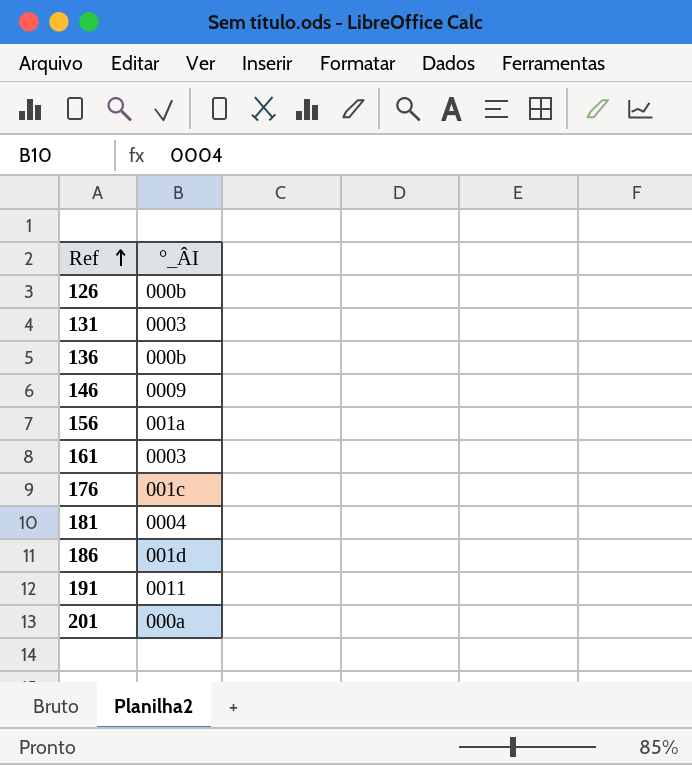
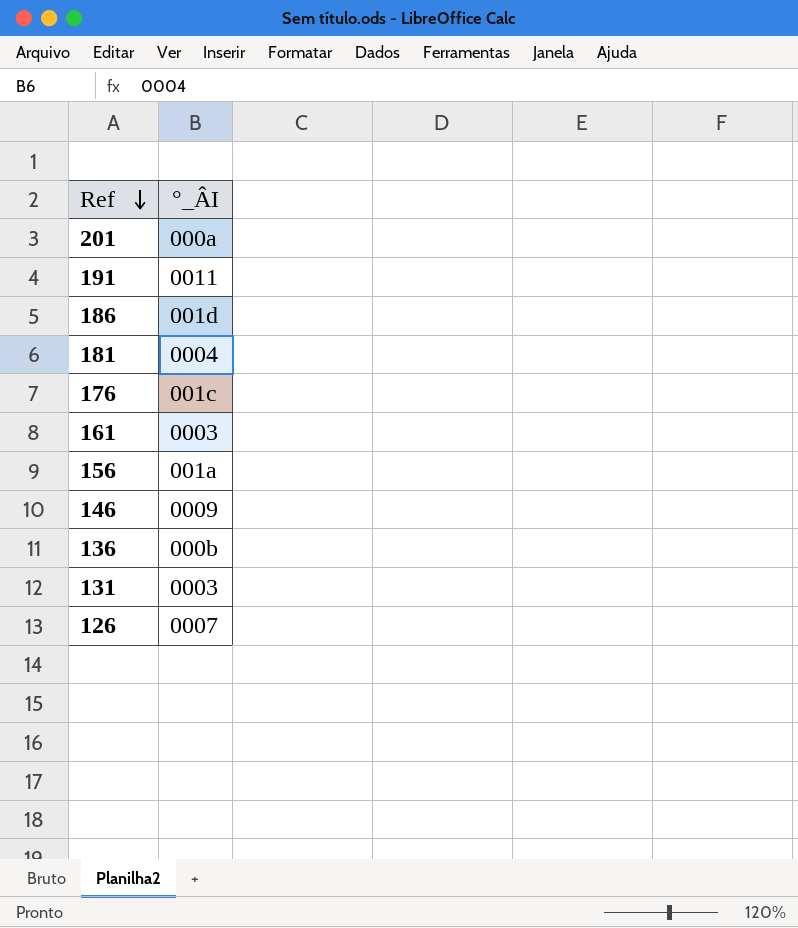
row order: Ref ascending -> Ref descending
126 | °_ÂI: 000b -> 0007

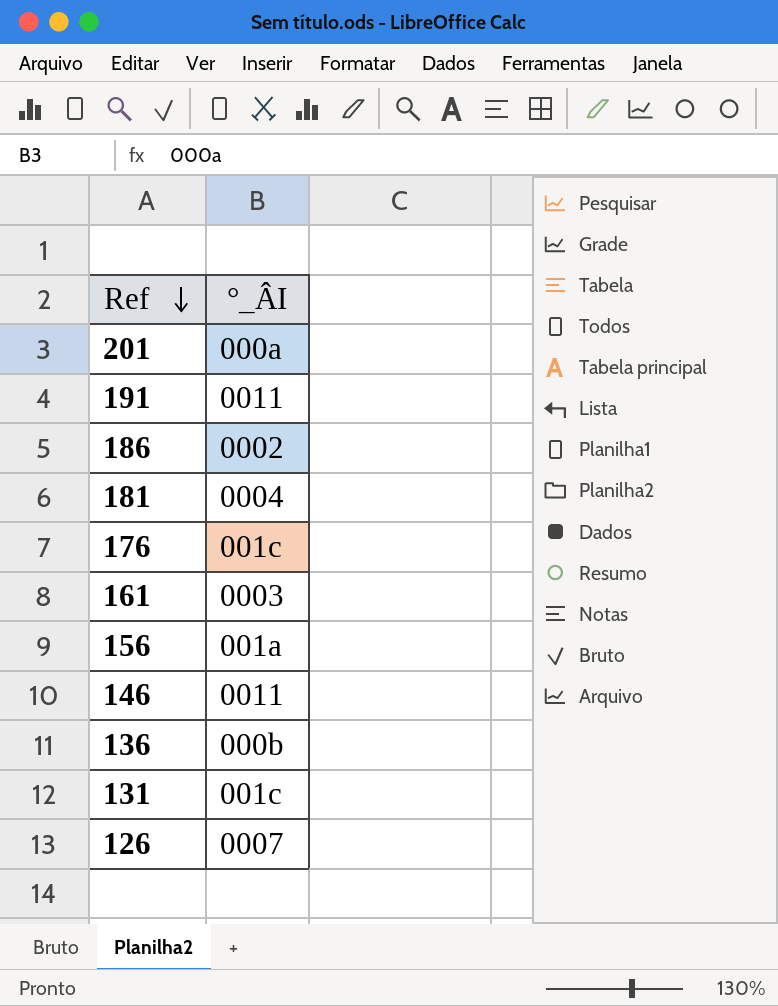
186 | °_ÂI: 001d -> 0002
146 | °_ÂI: 0009 -> 0011
131 | °_ÂI: 0003 -> 001c

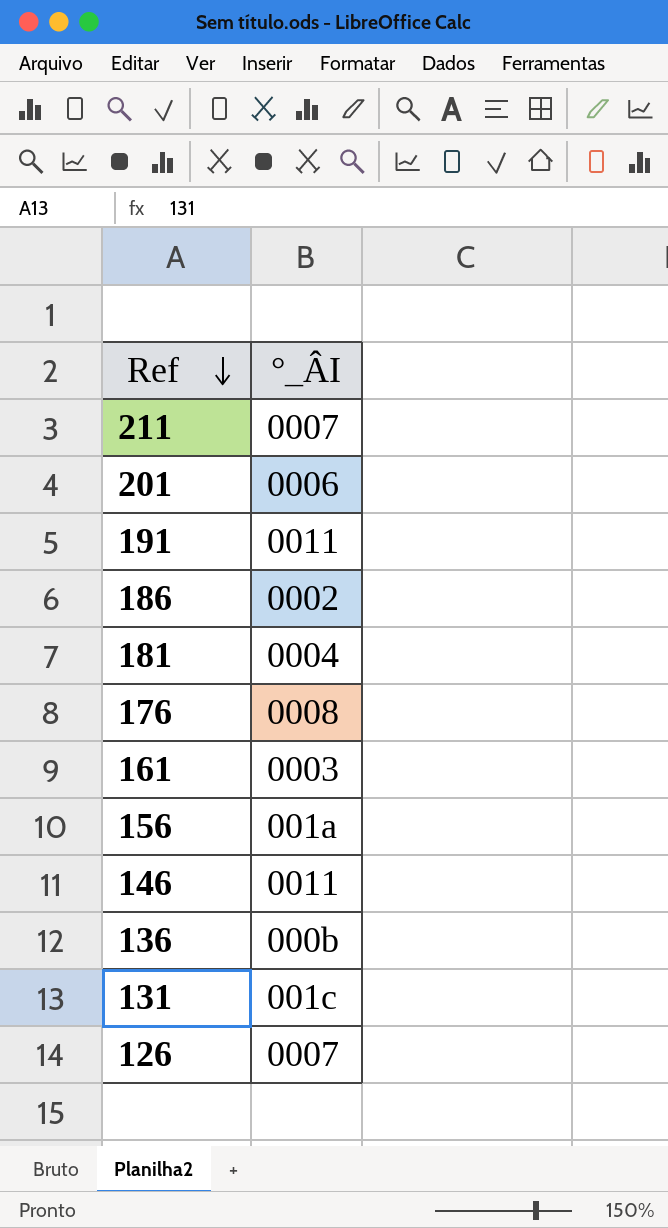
row 211: none -> 0007
201 | °_ÂI: 000a -> 0006
176 | °_ÂI: 001c -> 0008

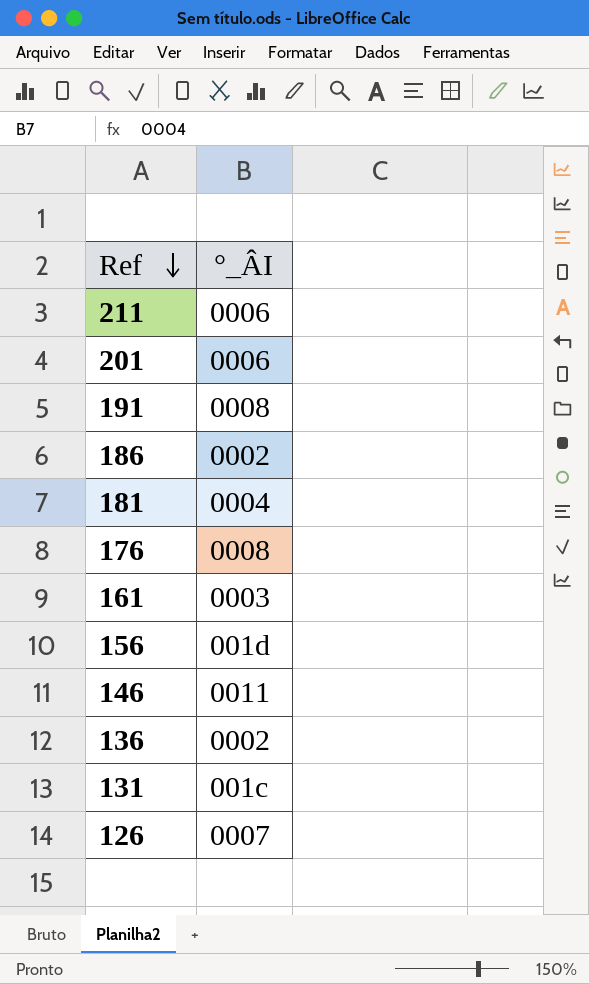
211 | °_ÂI: 0007 -> 0006
191 | °_ÂI: 0011 -> 0008
156 | °_ÂI: 001a -> 001d
136 | °_ÂI: 000b -> 0002

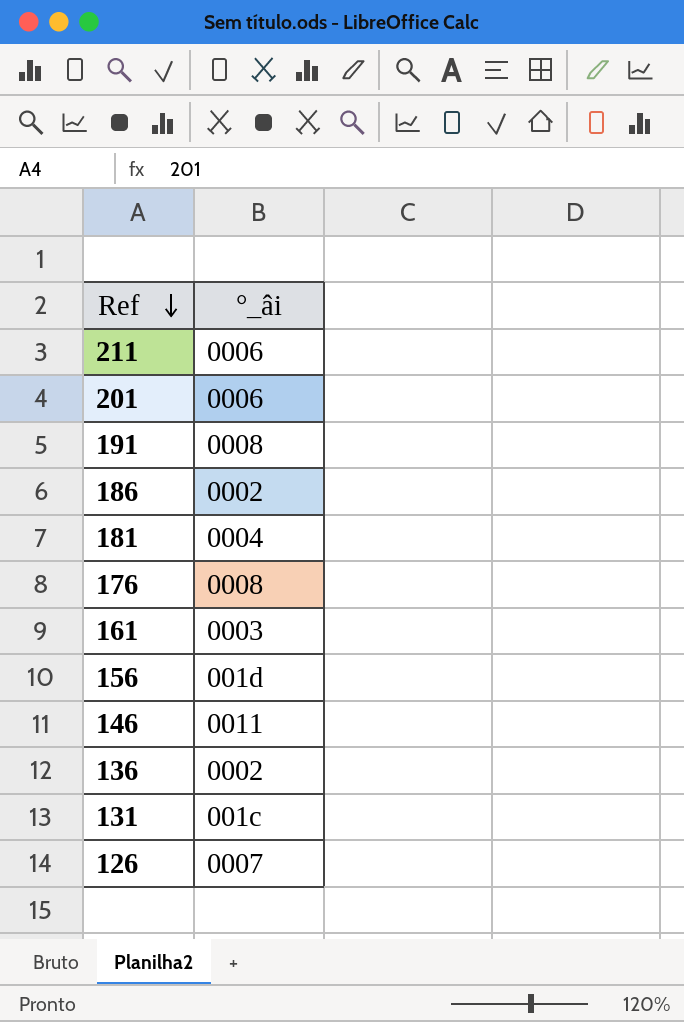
column name: °_ÂI -> °_âi

